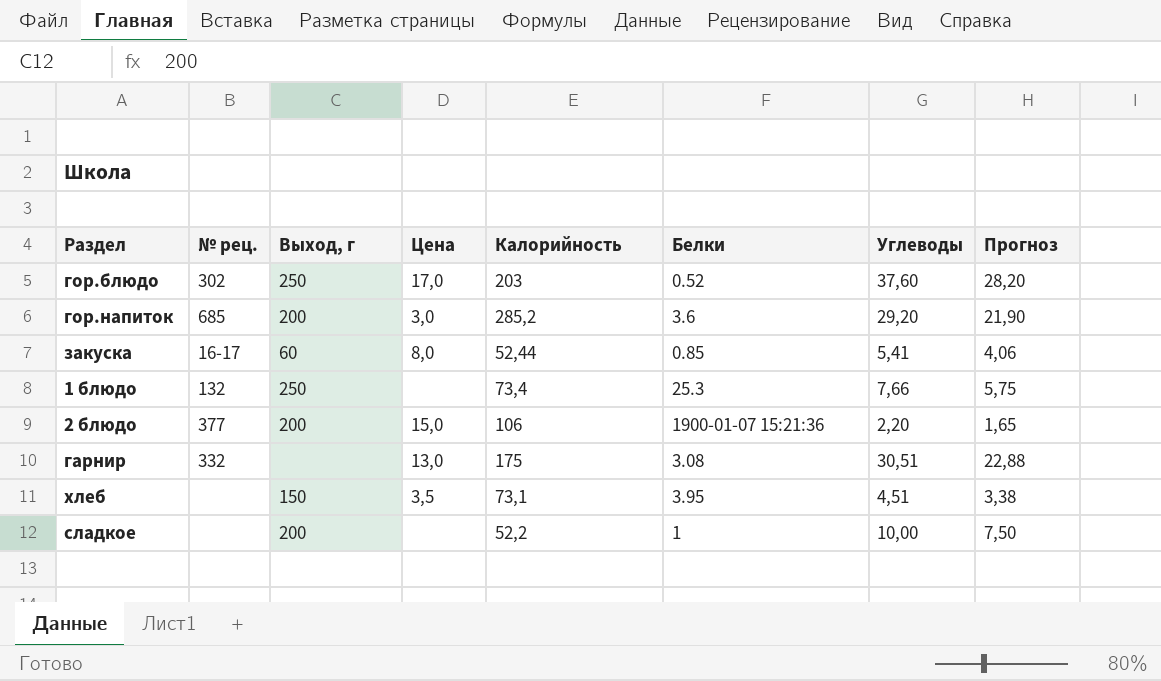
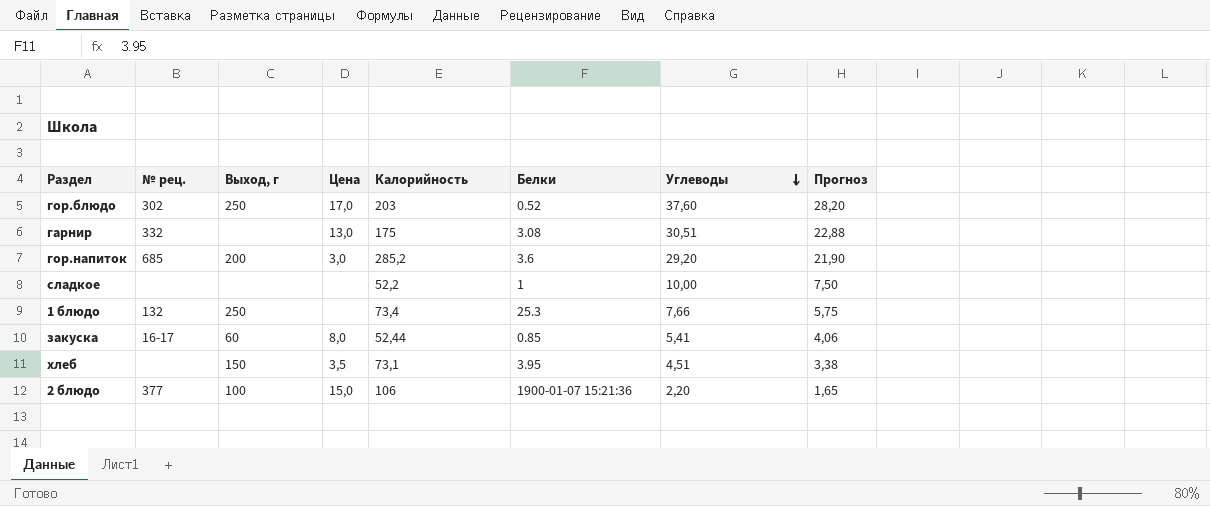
row order: none -> Углеводы descending
сладкое | Выход, г: 200 -> none
2 блюдо | Выход, г: 200 -> 100

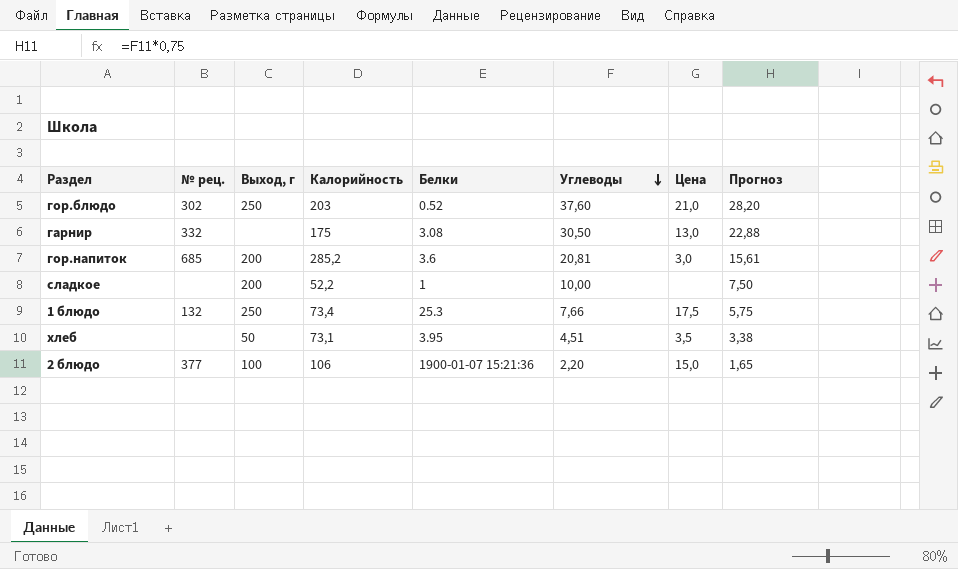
column Цена | position: 4 -> 7
row закуска: 16-17 | 60 | 8,0 | 52,44 | 0.85 | 5,41 | 4,06 -> none
гор.блюдо | Цена: 17,0 -> 21,0
гарнир | Углеводы: 30,51 -> 30,50
гор.напиток | Углеводы: 29,20 -> 20,81
гор.напиток | Прогноз: 21,90 -> 15,61
сладкое | Выход, г: none -> 200
1 блюдо | Цена: none -> 17,5
хлеб | Выход, г: 150 -> 50

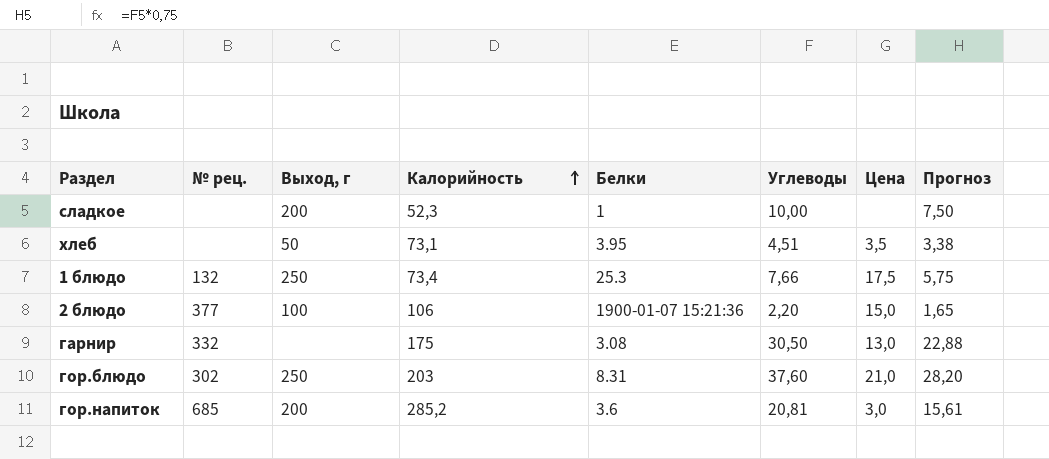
row order: Углеводы descending -> Калорийность ascending
сладкое | Калорийность: 52,2 -> 52,3
гор.блюдо | Белки: 0.52 -> 8.31

